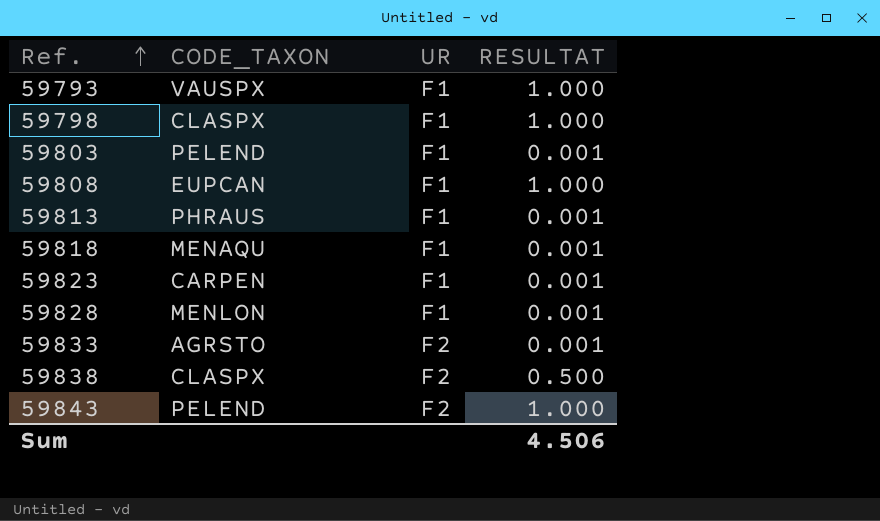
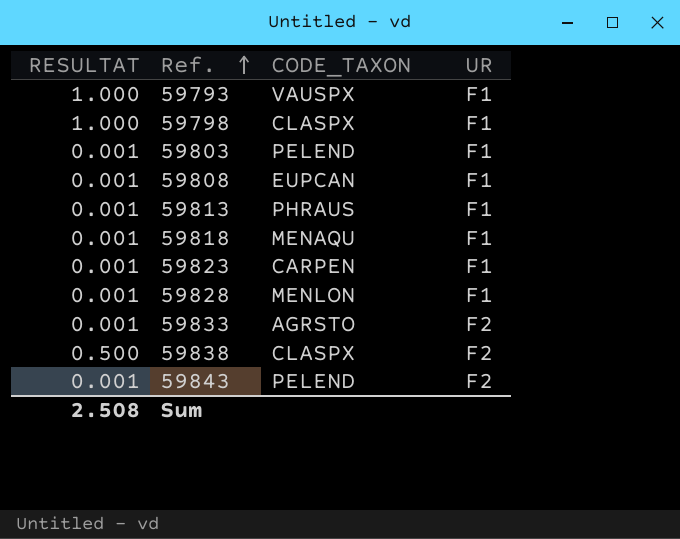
column RESULTAT | position: 4 -> 1
59808 | RESULTAT: 1.000 -> 0.001
59843 | RESULTAT: 1.000 -> 0.001
Sum | RESULTAT: 4.506 -> 2.508

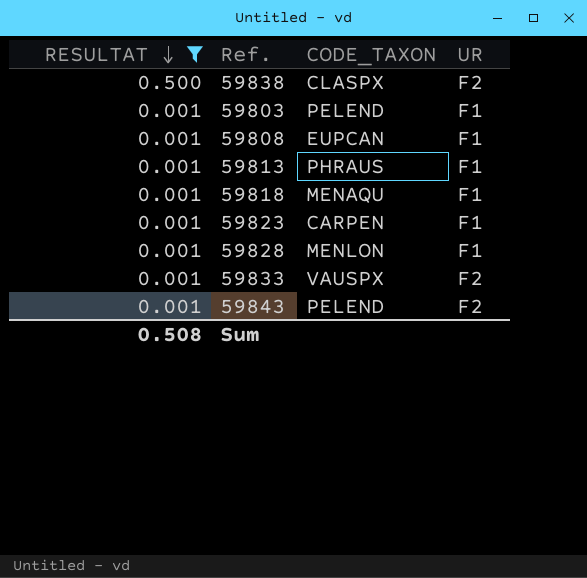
filter: none -> RESULTAT != 1.000
row order: Ref. ascending -> RESULTAT descending
59833 | CODE_TAXON: AGRSTO -> VAUSPX
Sum | RESULTAT: 2.508 -> 0.508

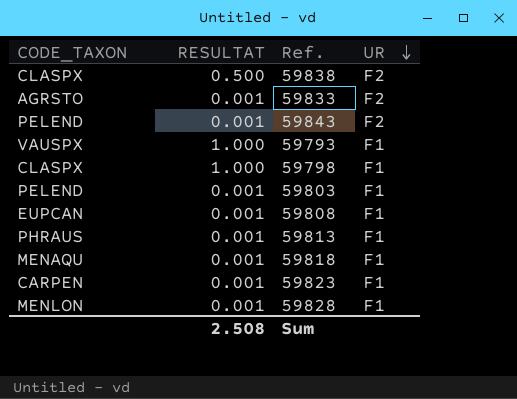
filter: RESULTAT != 1.000 -> none
row order: RESULTAT descending -> UR descending
column CODE_TAXON | position: 3 -> 1
59833 | CODE_TAXON: VAUSPX -> AGRSTO
Sum | RESULTAT: 0.508 -> 2.508

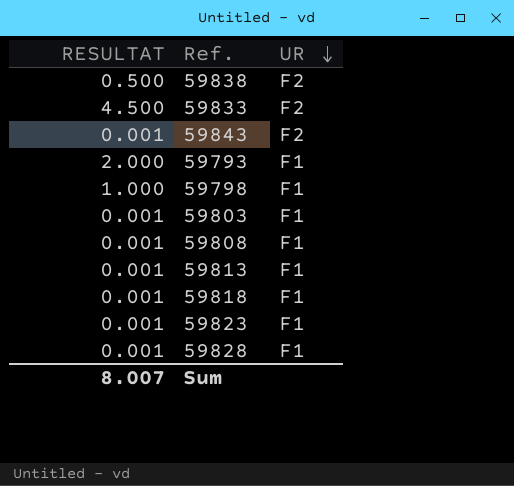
column CODE_TAXON | position: 1 -> none
59833 | RESULTAT: 0.001 -> 4.500
59793 | RESULTAT: 1.000 -> 2.000
Sum | RESULTAT: 2.508 -> 8.007

